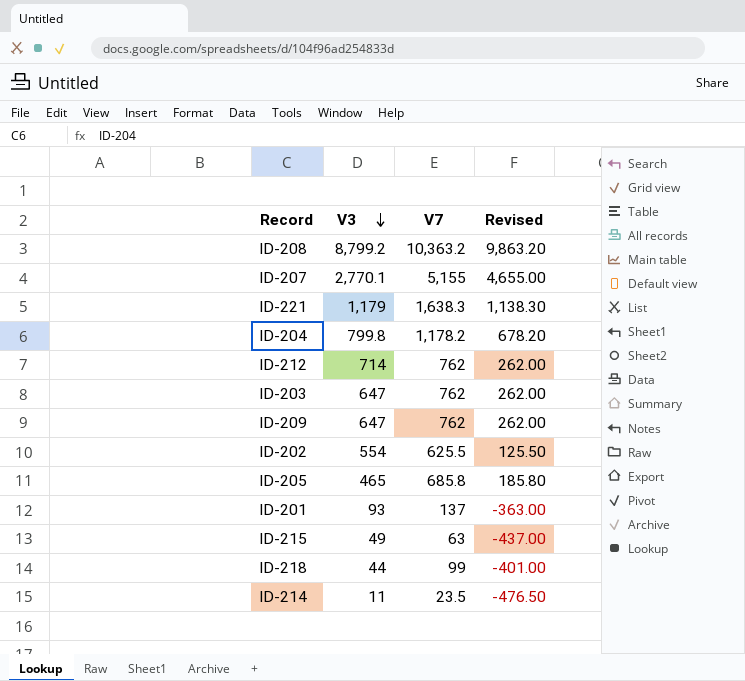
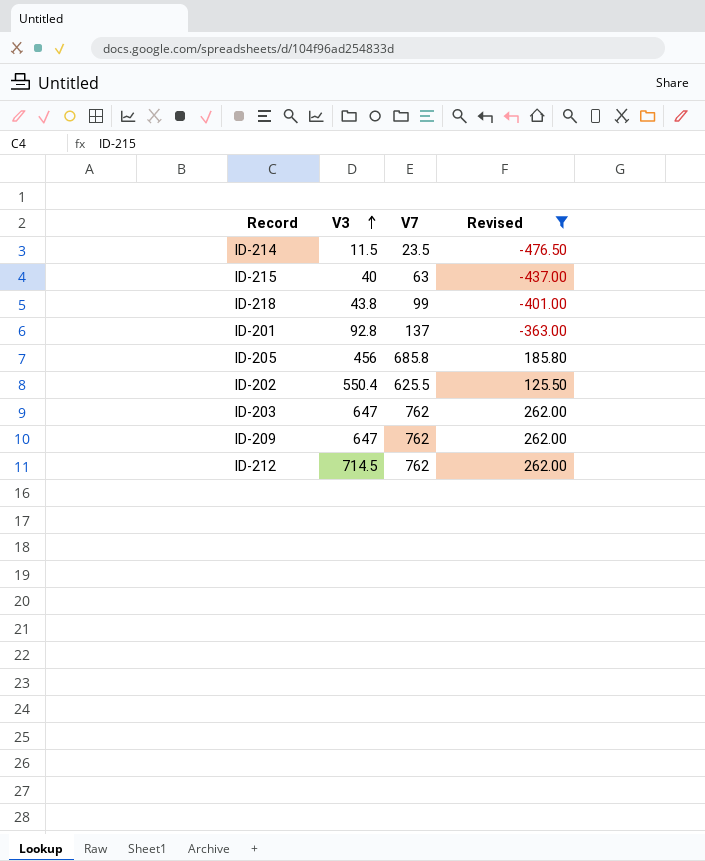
filter: none -> Revised <= 262.00
row order: V3 descending -> V3 ascending
ID-214 | V3: 11 -> 11.5
ID-215 | V3: 49 -> 40
ID-218 | V3: 44 -> 43.8
ID-201 | V3: 93 -> 92.8
ID-205 | V3: 465 -> 456
ID-202 | V3: 554 -> 550.4
ID-212 | V3: 714 -> 714.5

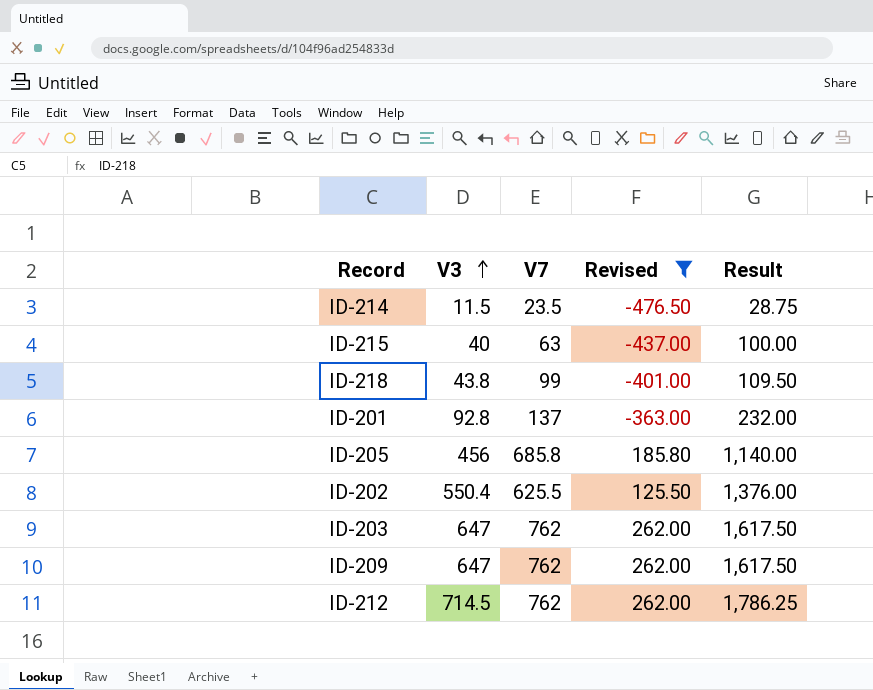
column Result | formula: none -> [V3] * 2.5

